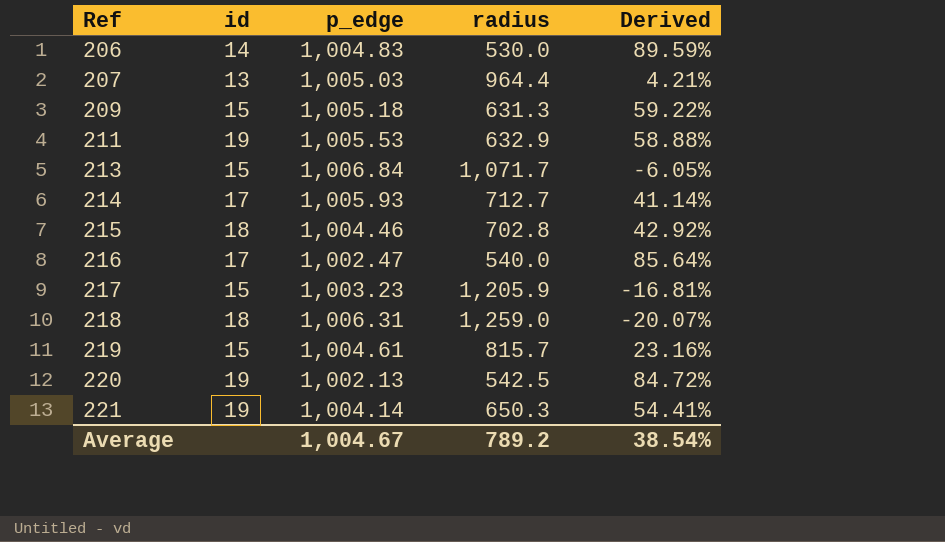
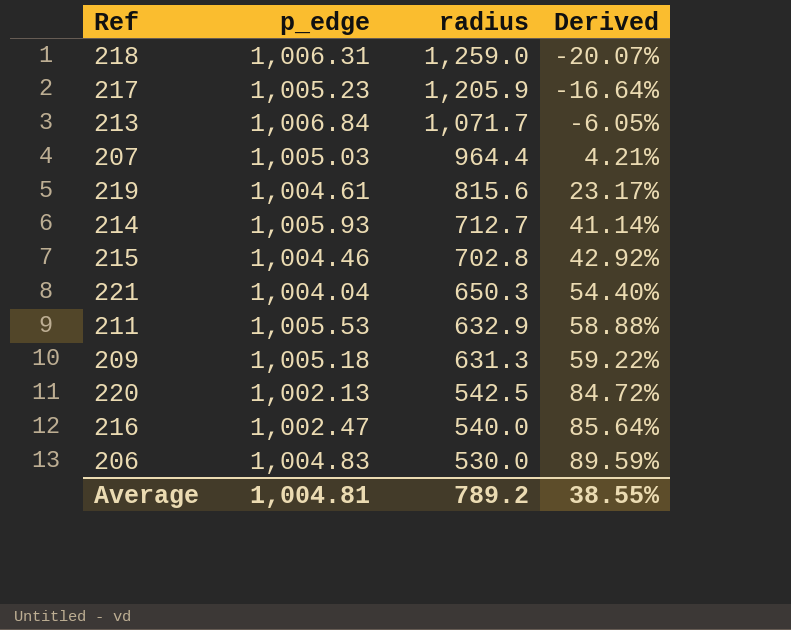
row order: Ref ascending -> radius descending
column id | position: 2 -> none
217 | p_edge: 1,003.23 -> 1,005.23
217 | Derived: -16.81% -> -16.64%
219 | radius: 815.7 -> 815.6
219 | Derived: 23.16% -> 23.17%
221 | p_edge: 1,004.14 -> 1,004.04
221 | Derived: 54.41% -> 54.40%
Average | p_edge: 1,004.67 -> 1,004.81
Average | Derived: 38.54% -> 38.55%

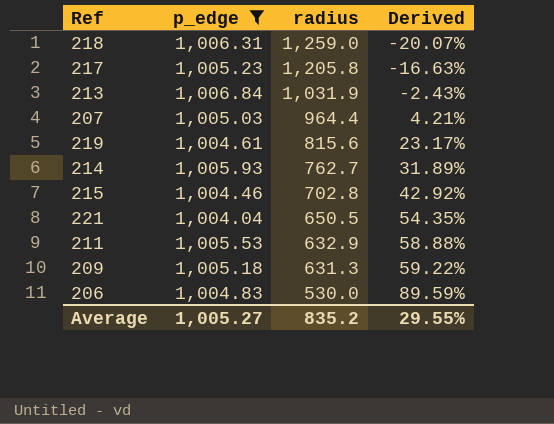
filter: none -> p_edge >= 1,004.04
217 | radius: 1,205.9 -> 1,205.8
217 | Derived: -16.64% -> -16.63%
213 | radius: 1,071.7 -> 1,031.9
213 | Derived: -6.05% -> -2.43%
214 | radius: 712.7 -> 762.7
214 | Derived: 41.14% -> 31.89%
221 | radius: 650.3 -> 650.5
221 | Derived: 54.40% -> 54.35%
Average | p_edge: 1,004.81 -> 1,005.27
Average | radius: 789.2 -> 835.2
Average | Derived: 38.55% -> 29.55%

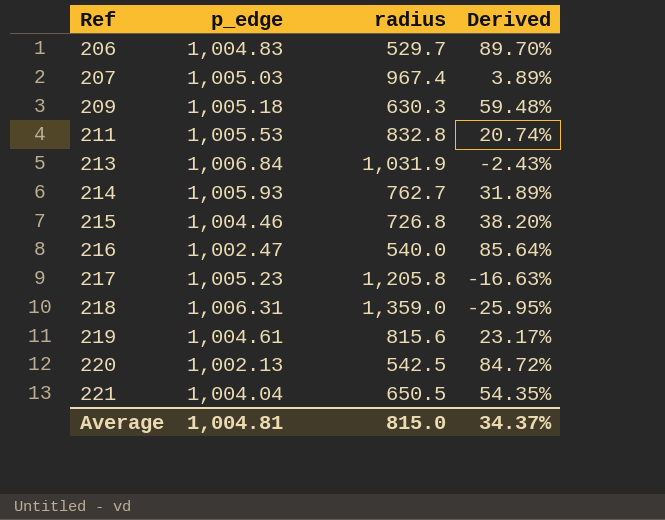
filter: p_edge >= 1,004.04 -> none
row order: radius descending -> Ref ascending
206 | radius: 530.0 -> 529.7
206 | Derived: 89.59% -> 89.70%
207 | radius: 964.4 -> 967.4
207 | Derived: 4.21% -> 3.89%
209 | radius: 631.3 -> 630.3
209 | Derived: 59.22% -> 59.48%
211 | radius: 632.9 -> 832.8
211 | Derived: 58.88% -> 20.74%
215 | radius: 702.8 -> 726.8
215 | Derived: 42.92% -> 38.20%
218 | radius: 1,259.0 -> 1,359.0
218 | Derived: -20.07% -> -25.95%
Average | p_edge: 1,005.27 -> 1,004.81
Average | radius: 835.2 -> 815.0
Average | Derived: 29.55% -> 34.37%

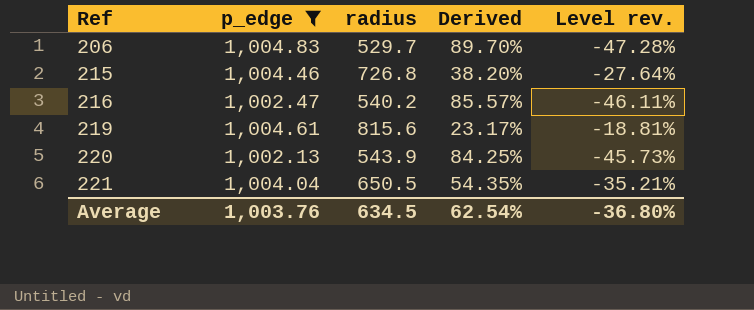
filter: none -> p_edge <= 1,004.83
column Level rev. | formula: none -> ([radius] - [p_edge]) / [p_edge]
216 | radius: 540.0 -> 540.2
216 | Derived: 85.64% -> 85.57%
220 | radius: 542.5 -> 543.9
220 | Derived: 84.72% -> 84.25%
Average | p_edge: 1,004.81 -> 1,003.76
Average | radius: 815.0 -> 634.5
Average | Derived: 34.37% -> 62.54%

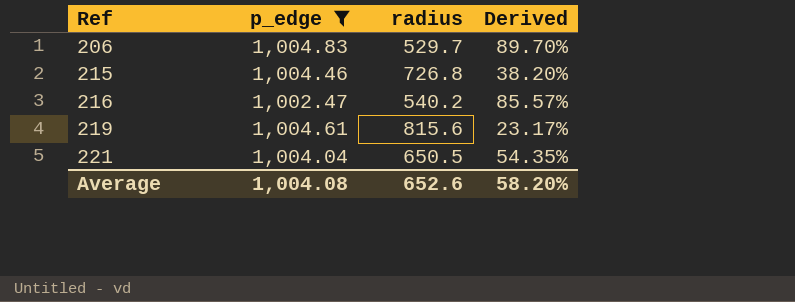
column Level rev. | formula: ([radius] - [p_edge]) / [p_edge] -> none
row 220: 1,002.13 | 543.9 | 84.25% | -45.73% -> none
Average | p_edge: 1,003.76 -> 1,004.08
Average | radius: 634.5 -> 652.6
Average | Derived: 62.54% -> 58.20%

